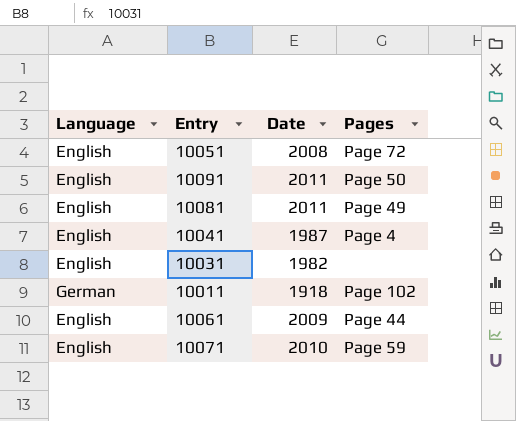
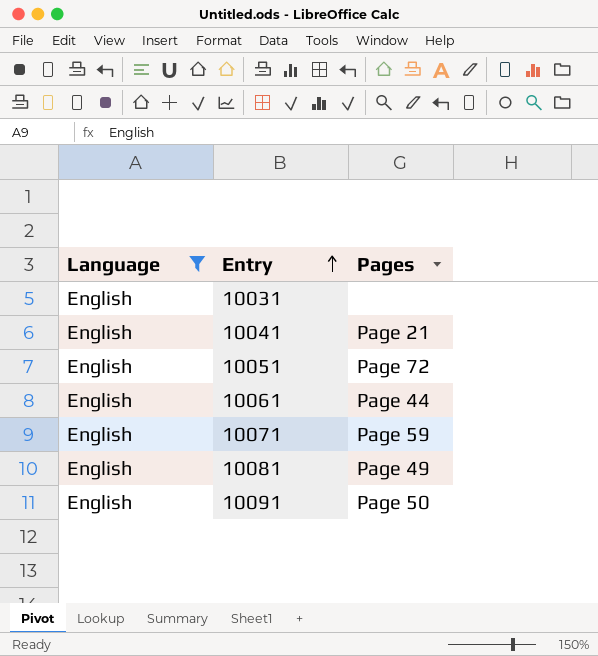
filter: none -> Language = English
row order: none -> Entry ascending
column Date | position: 3 -> none
10041 | Pages: Page 4 -> Page 21

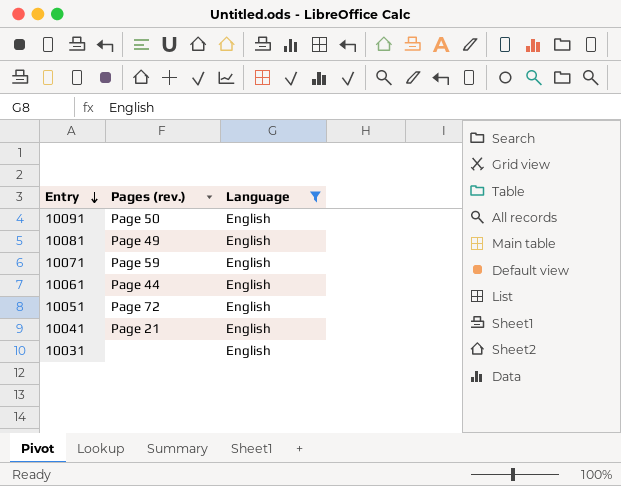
row order: Entry ascending -> Entry descending
column name: Pages -> Pages (rev.)
column Language | position: 1 -> 3

